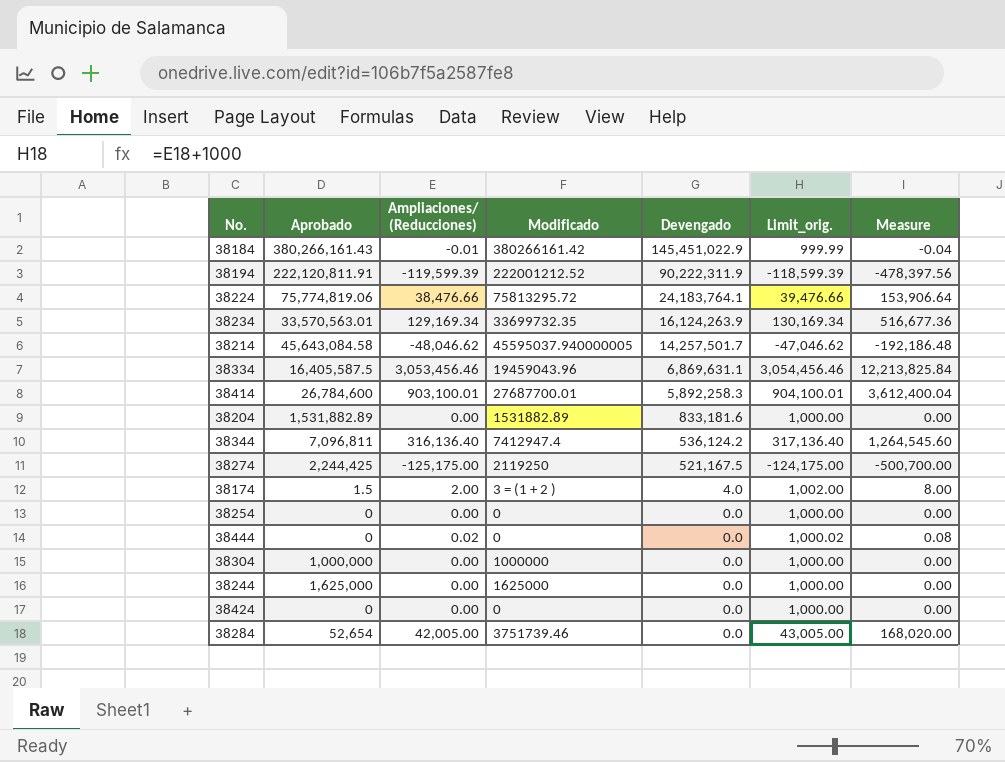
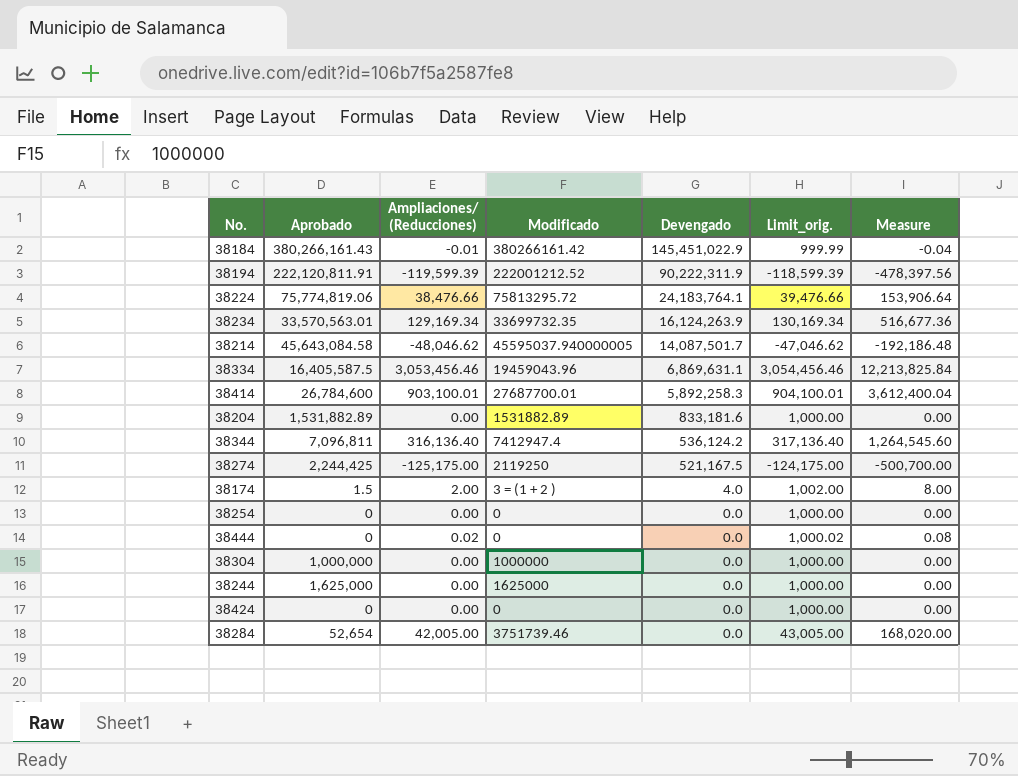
38214 | Devengado: 14,257,501.7 -> 14,087,501.7

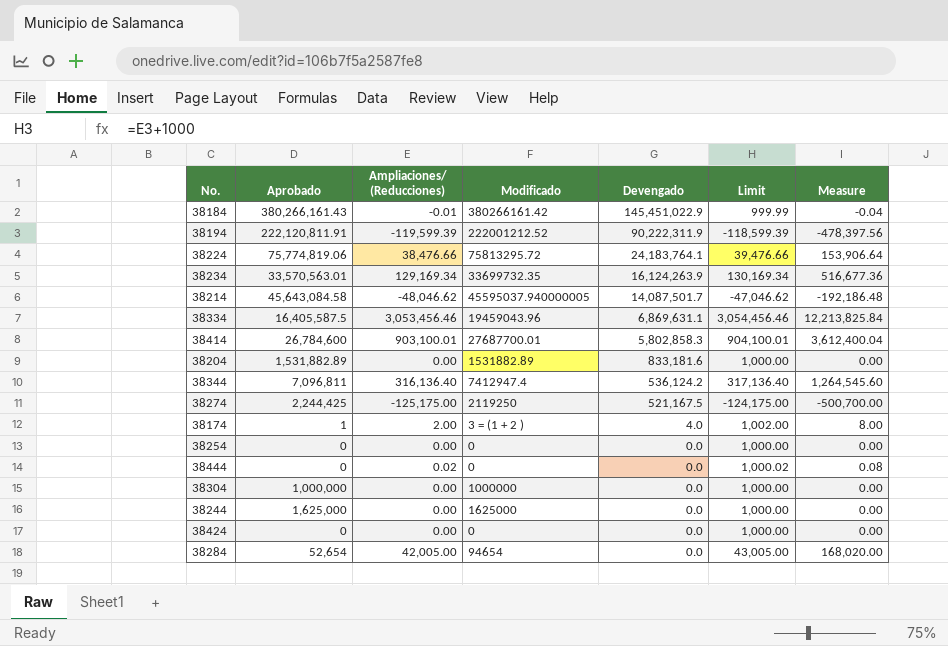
column name: Limit_orig. -> Limit
38414 | Devengado: 5,892,258.3 -> 5,802,858.3
38174 | Aprobado: 1.5 -> 1
38284 | Modificado: 3751739.46 -> 94654

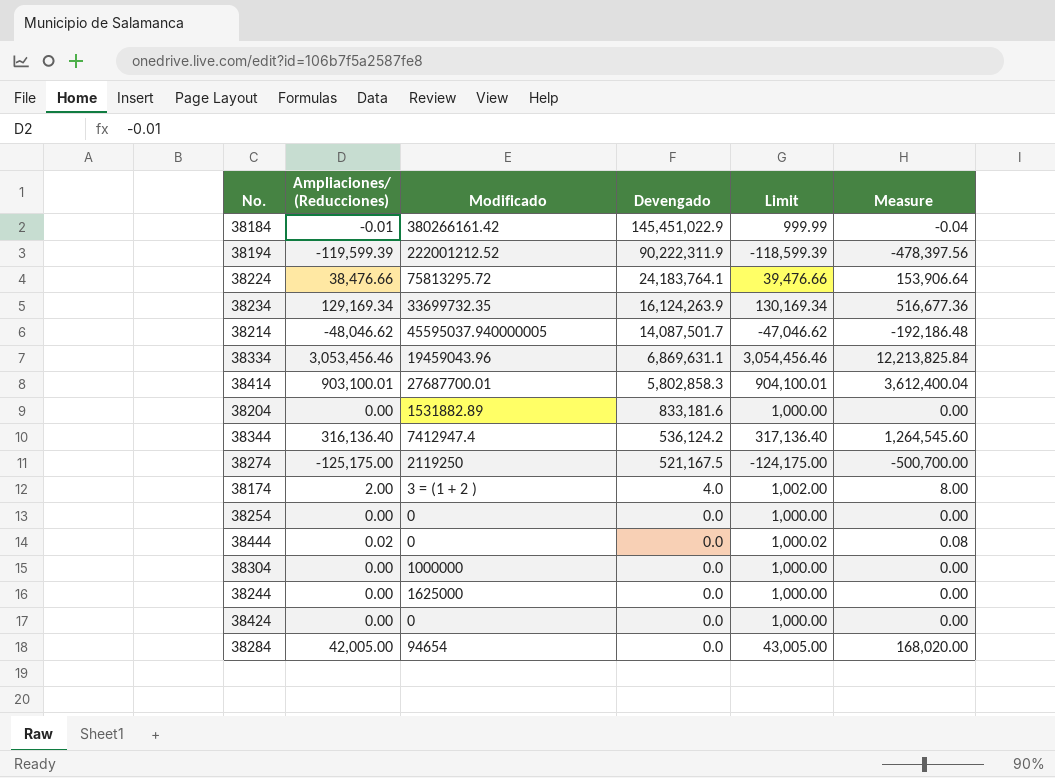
column Aprobado | position: 2 -> none

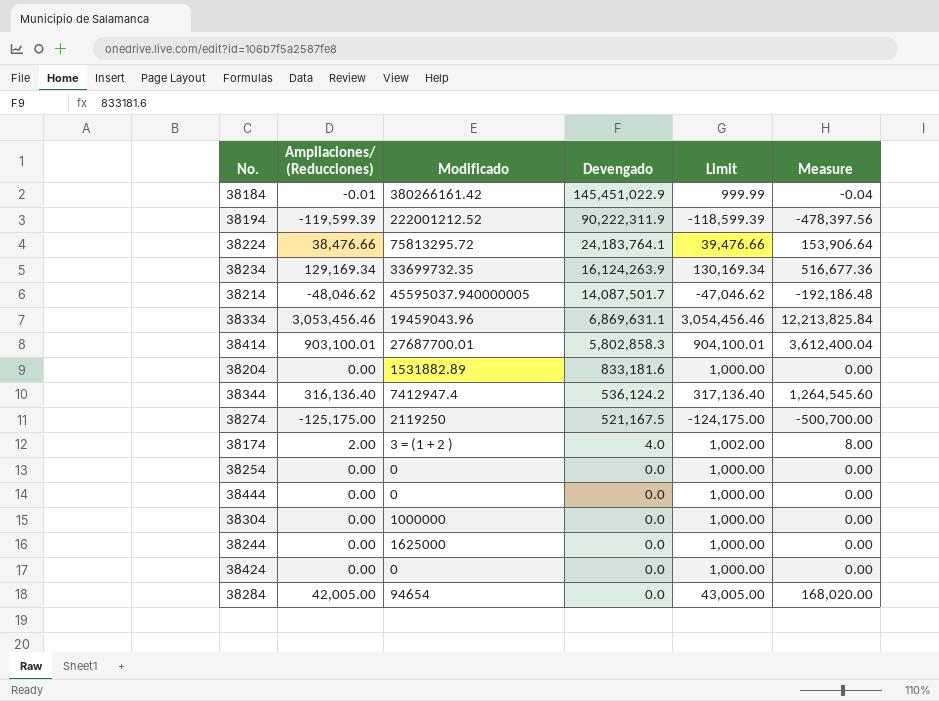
38444 | Ampliaciones/ (Reducciones): 0.02 -> 0.00
38444 | Limit: 1,000.02 -> 1,000.00
38444 | Measure: 0.08 -> 0.00

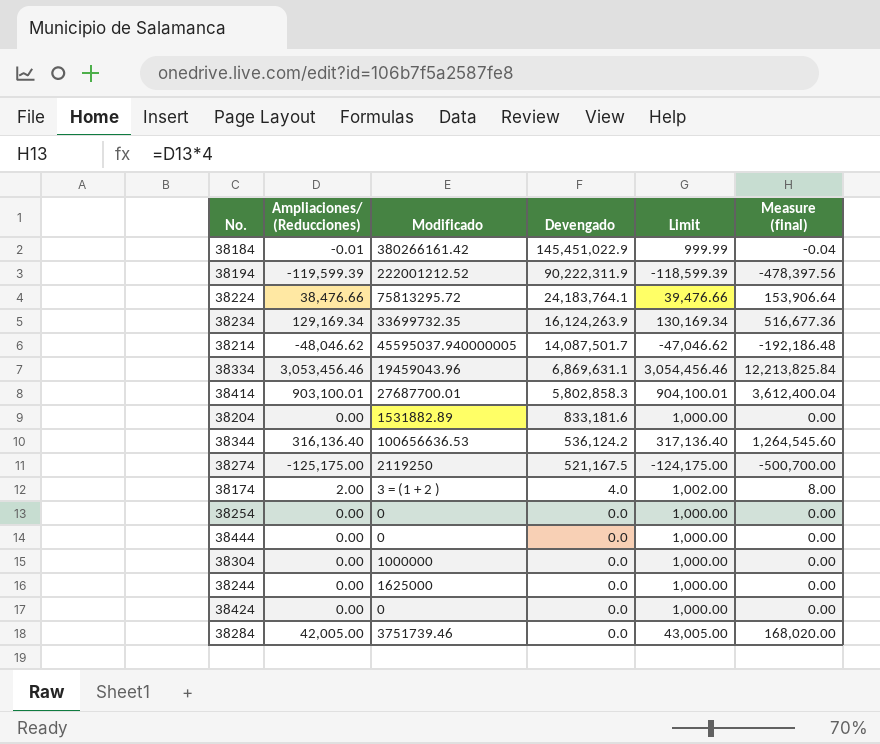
column name: Measure -> Measure (final)
38344 | Modificado: 7412947.4 -> 100656636.53
38284 | Modificado: 94654 -> 3751739.46

